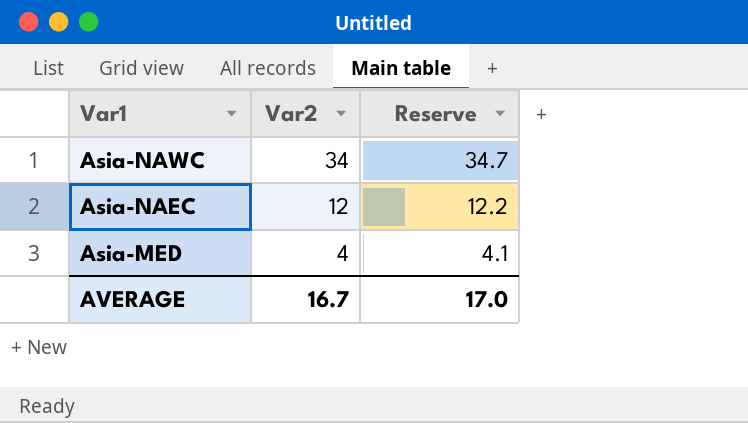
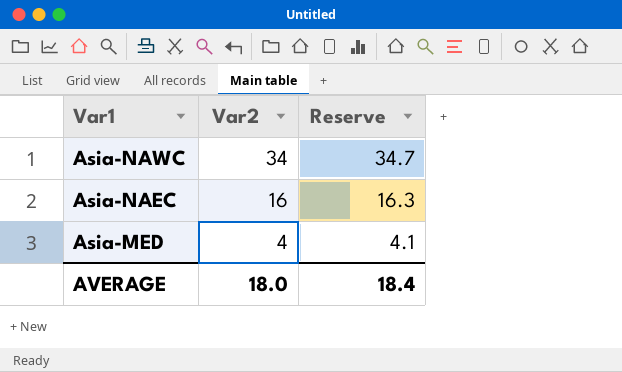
Asia-NAEC | Var2: 12 -> 16
Asia-NAEC | Reserve: 12.2 -> 16.3
AVERAGE | Var2: 16.7 -> 18.0
AVERAGE | Reserve: 17.0 -> 18.4

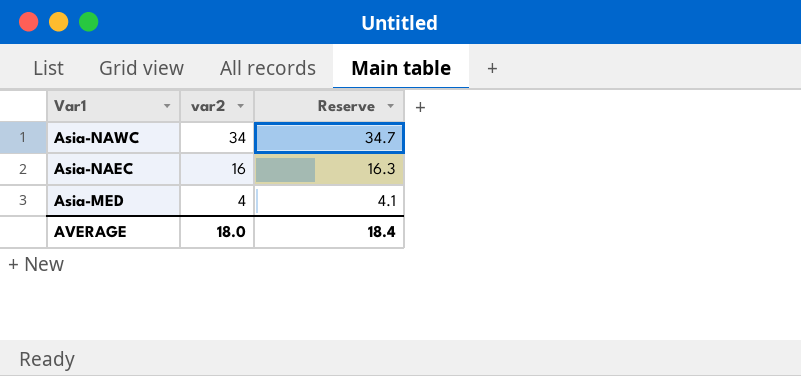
column name: Var2 -> var2

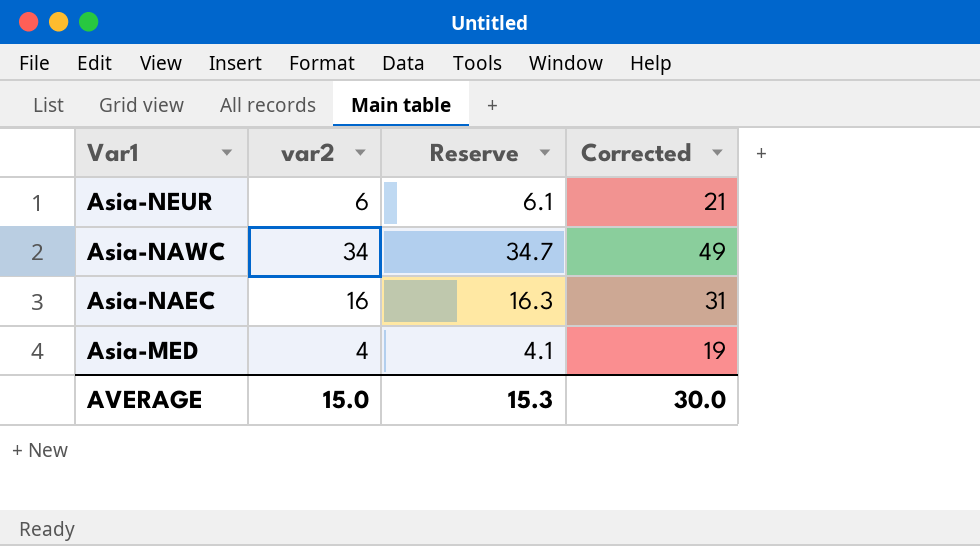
column Corrected | formula: none -> [var2] + 15
row Asia-NEUR: none -> 6 | 6.1 | 21
AVERAGE | var2: 18.0 -> 15.0
AVERAGE | Reserve: 18.4 -> 15.3

